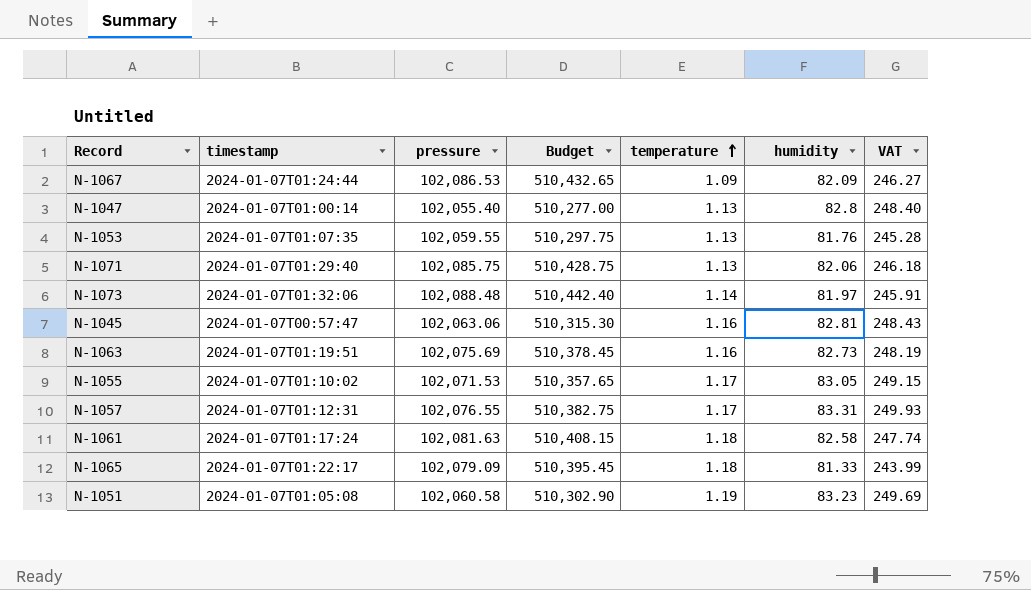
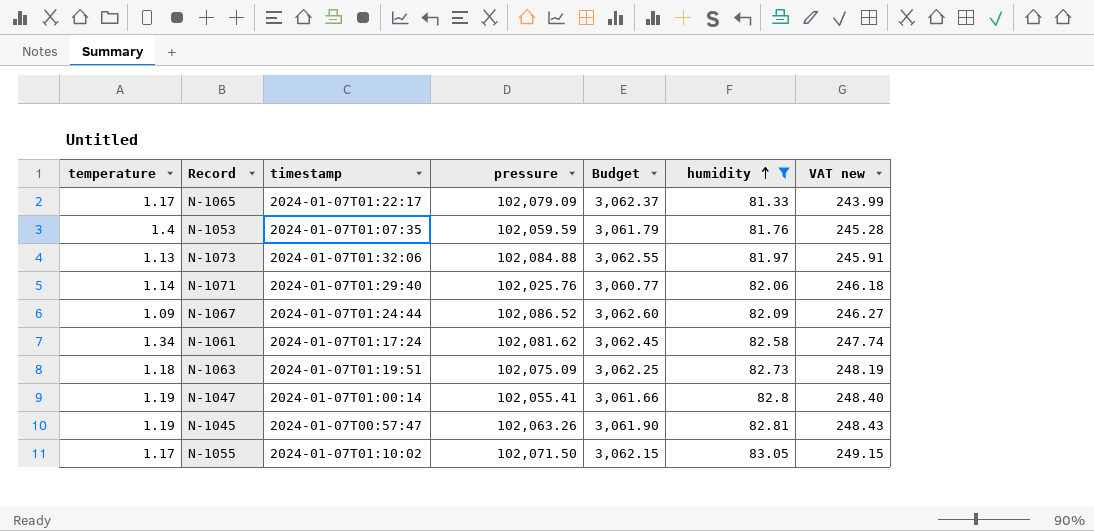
filter: none -> humidity <= 83.05
row order: temperature ascending -> humidity ascending
column temperature | position: 5 -> 1
column Budget | formula: [pressure] * 5 -> [pressure] * 0.03
column name: VAT -> VAT new
N-1065 | temperature: 1.18 -> 1.17
N-1053 | temperature: 1.13 -> 1.4
N-1053 | pressure: 102,059.55 -> 102,059.59
N-1073 | temperature: 1.14 -> 1.13
N-1073 | pressure: 102,088.48 -> 102,084.88
N-1071 | temperature: 1.13 -> 1.14
N-1071 | pressure: 102,085.75 -> 102,025.76
N-1067 | pressure: 102,086.53 -> 102,086.52
N-1061 | temperature: 1.18 -> 1.34
N-1061 | pressure: 102,081.63 -> 102,081.62
N-1063 | temperature: 1.16 -> 1.18
N-1063 | pressure: 102,075.69 -> 102,075.09
N-1047 | temperature: 1.13 -> 1.19
N-1047 | pressure: 102,055.40 -> 102,055.41
N-1045 | temperature: 1.16 -> 1.19
N-1045 | pressure: 102,063.06 -> 102,063.26
N-1055 | pressure: 102,071.53 -> 102,071.50

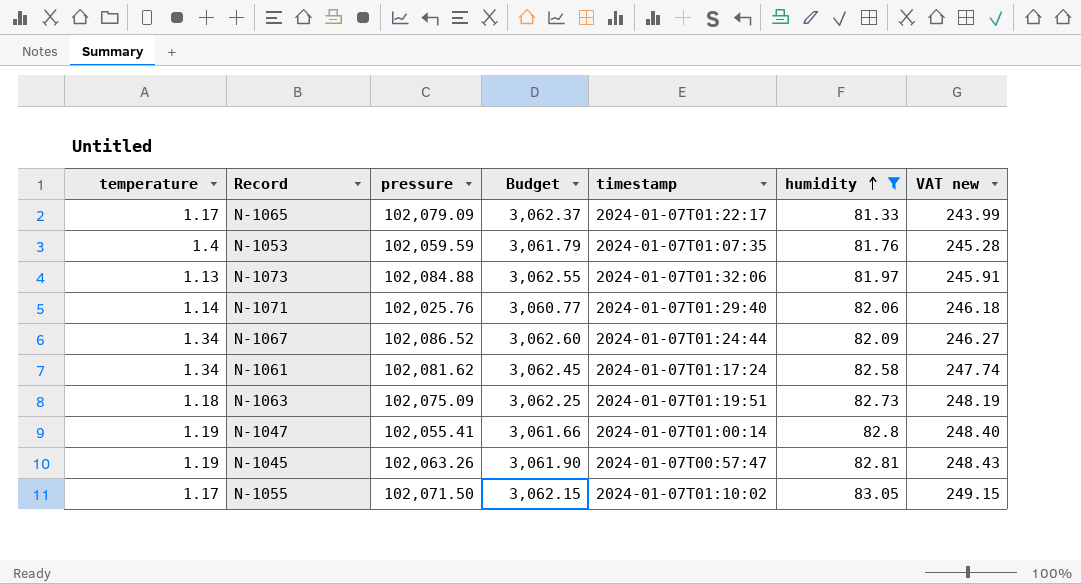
column timestamp | position: 3 -> 5
N-1067 | temperature: 1.09 -> 1.34

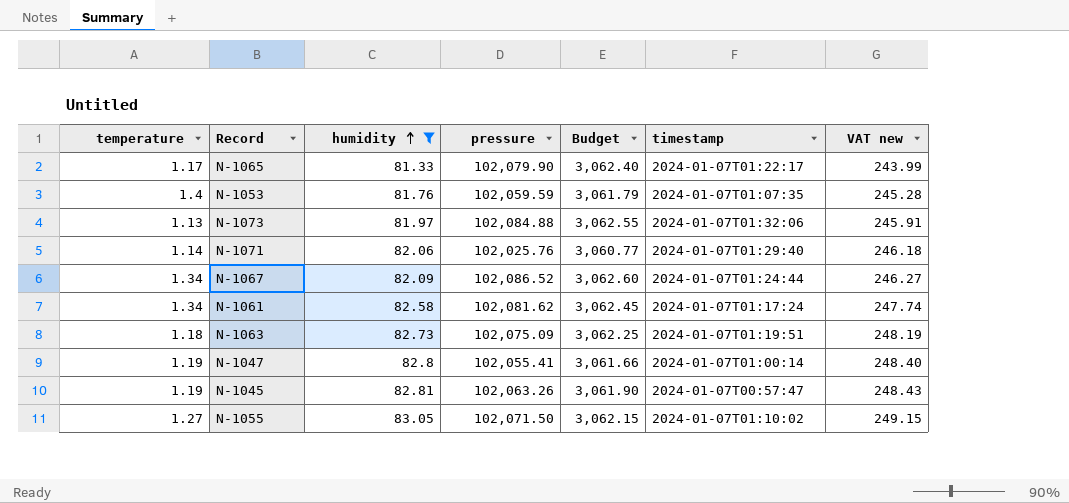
column humidity | position: 6 -> 3
N-1065 | pressure: 102,079.09 -> 102,079.90
N-1065 | Budget: 3,062.37 -> 3,062.40
N-1055 | temperature: 1.17 -> 1.27

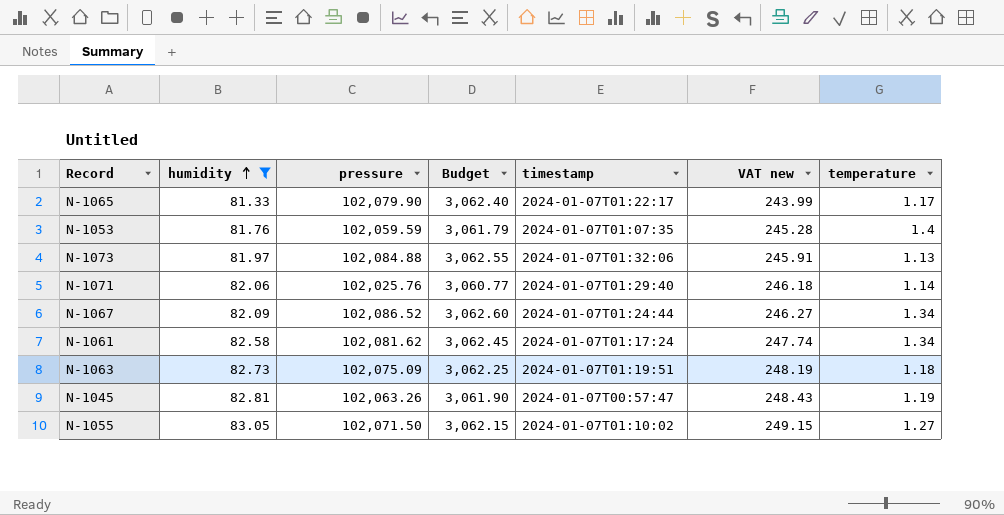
column temperature | position: 1 -> 7
row N-1047: 1.19 | 82.8 | 102,055.41 | 3,061.66 | 2024-01-07T01:00:14 | 248.40 -> none

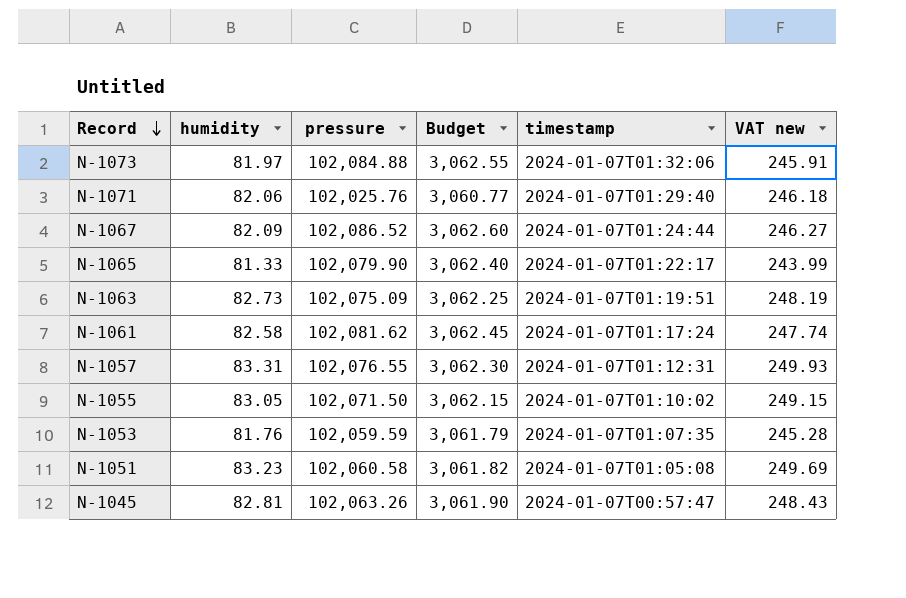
filter: humidity <= 83.05 -> none
row order: humidity ascending -> Record descending
column temperature | position: 7 -> none

